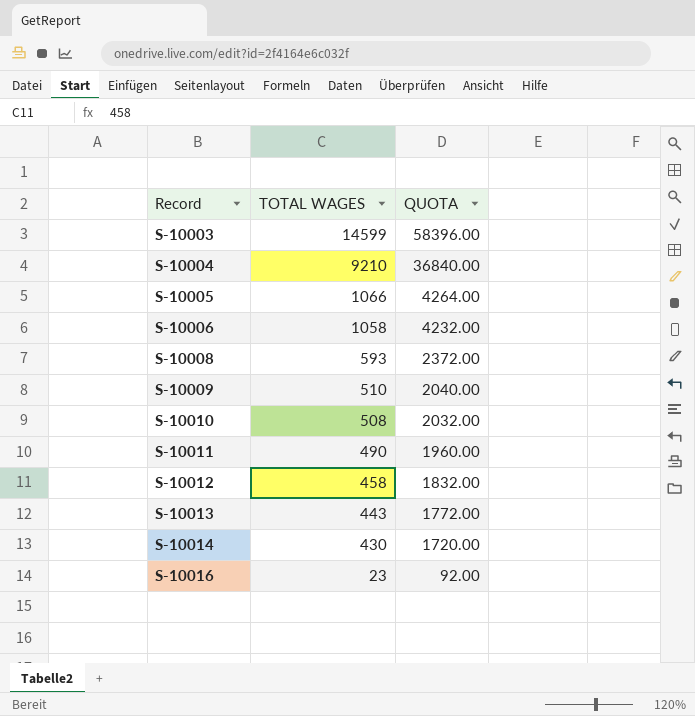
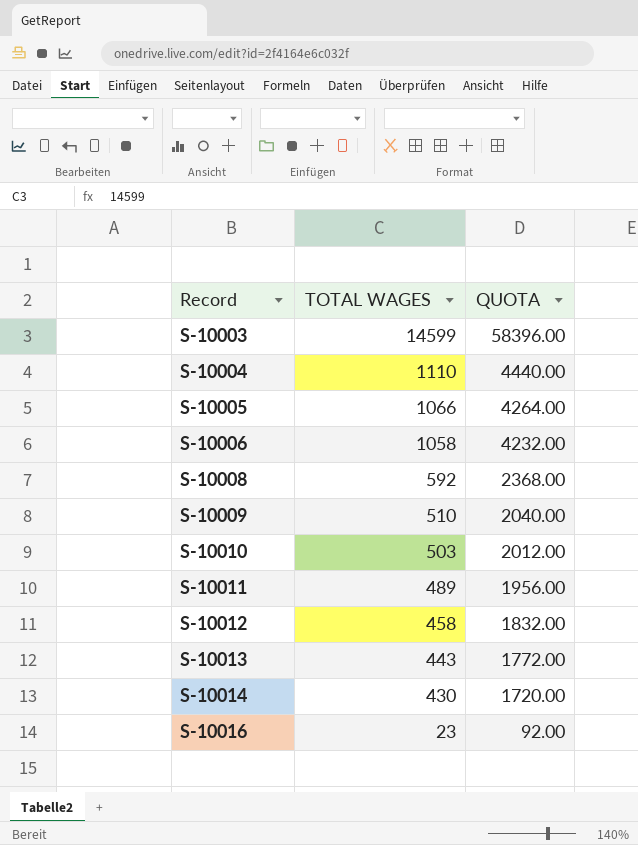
S-10004 | TOTAL WAGES: 9210 -> 1110
S-10004 | QUOTA: 36840.00 -> 4440.00
S-10008 | TOTAL WAGES: 593 -> 592
S-10008 | QUOTA: 2372.00 -> 2368.00
S-10010 | TOTAL WAGES: 508 -> 503
S-10010 | QUOTA: 2032.00 -> 2012.00
S-10011 | TOTAL WAGES: 490 -> 489
S-10011 | QUOTA: 1960.00 -> 1956.00

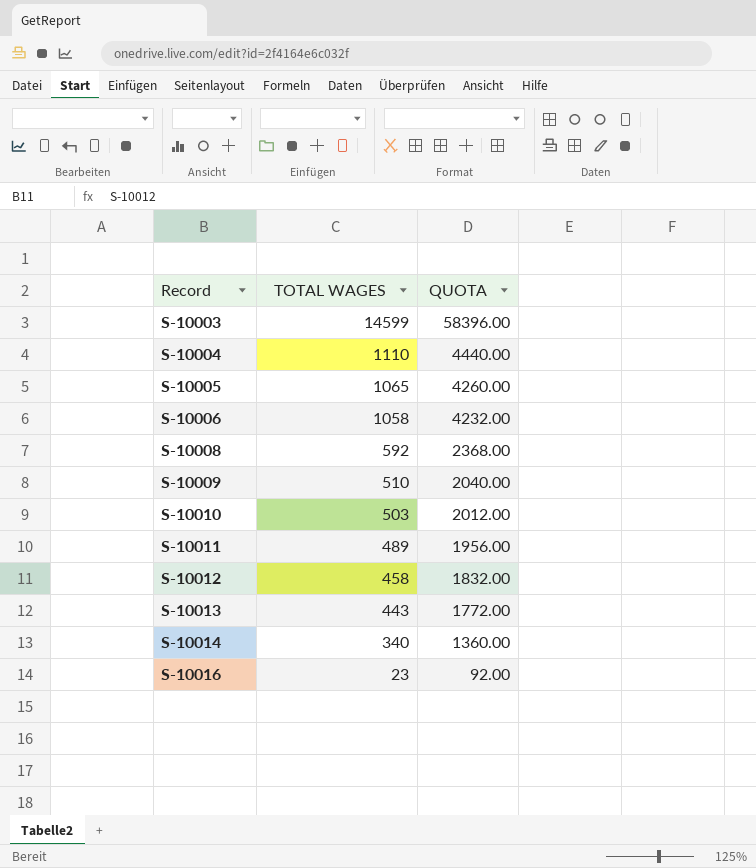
S-10005 | TOTAL WAGES: 1066 -> 1065
S-10005 | QUOTA: 4264.00 -> 4260.00
S-10014 | TOTAL WAGES: 430 -> 340
S-10014 | QUOTA: 1720.00 -> 1360.00

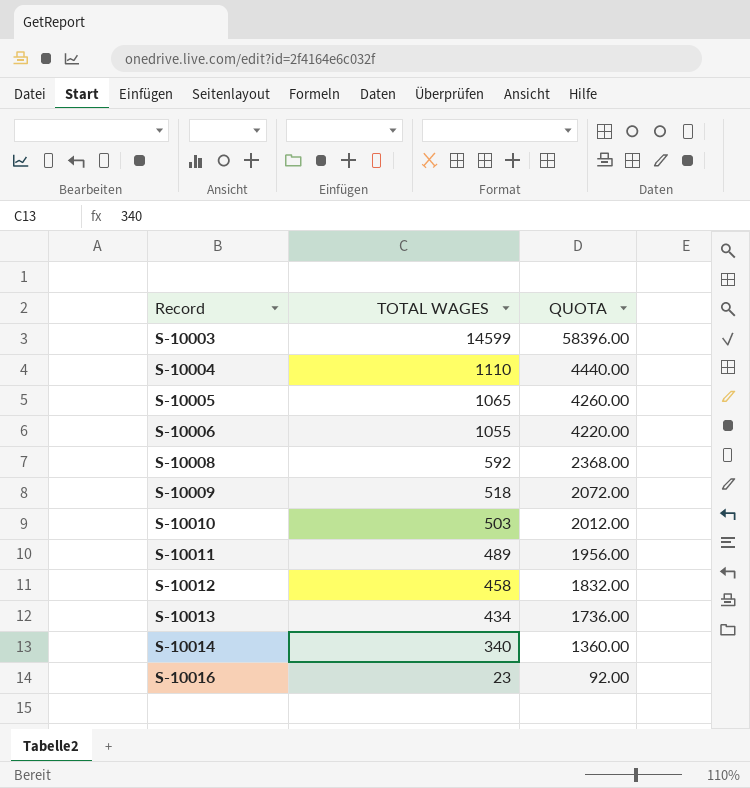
S-10006 | TOTAL WAGES: 1058 -> 1055
S-10006 | QUOTA: 4232.00 -> 4220.00
S-10009 | TOTAL WAGES: 510 -> 518
S-10009 | QUOTA: 2040.00 -> 2072.00
S-10013 | TOTAL WAGES: 443 -> 434
S-10013 | QUOTA: 1772.00 -> 1736.00

